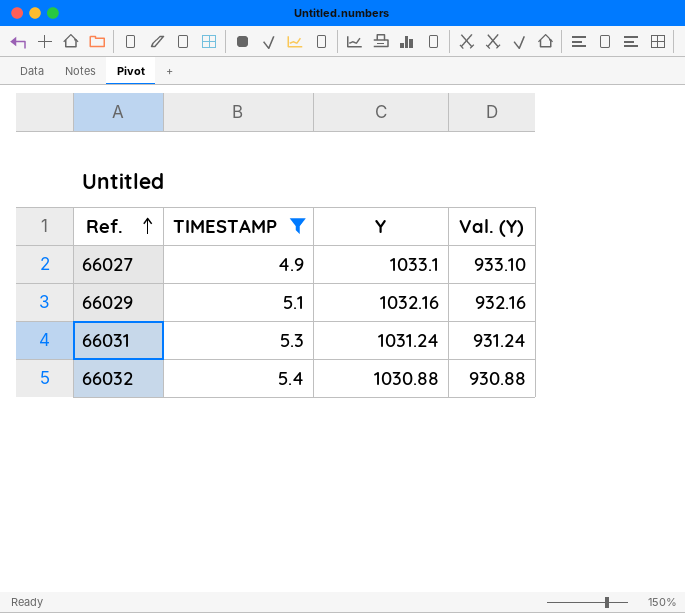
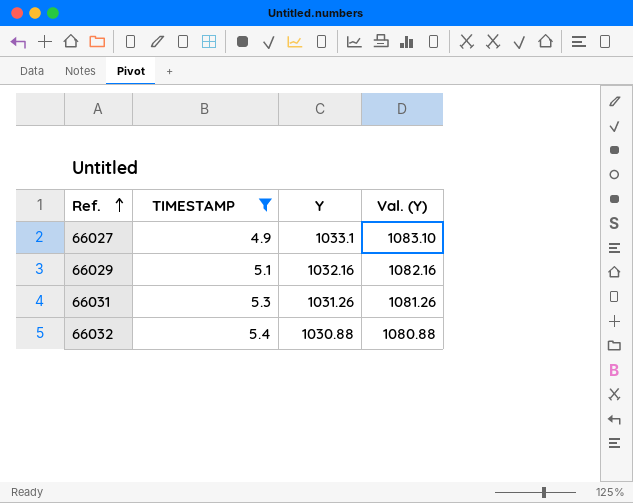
column Val. (Y) | formula: [Y] - 100 -> [Y] + 50
66031 | Y: 1031.24 -> 1031.26

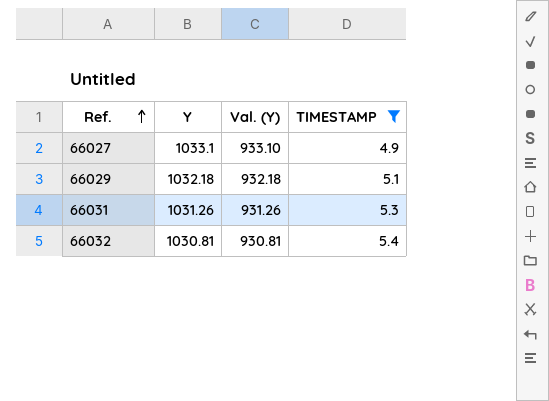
column Val. (Y) | formula: [Y] + 50 -> [Y] - 100
column TIMESTAMP | position: 2 -> 4
66029 | Y: 1032.16 -> 1032.18
66032 | Y: 1030.88 -> 1030.81

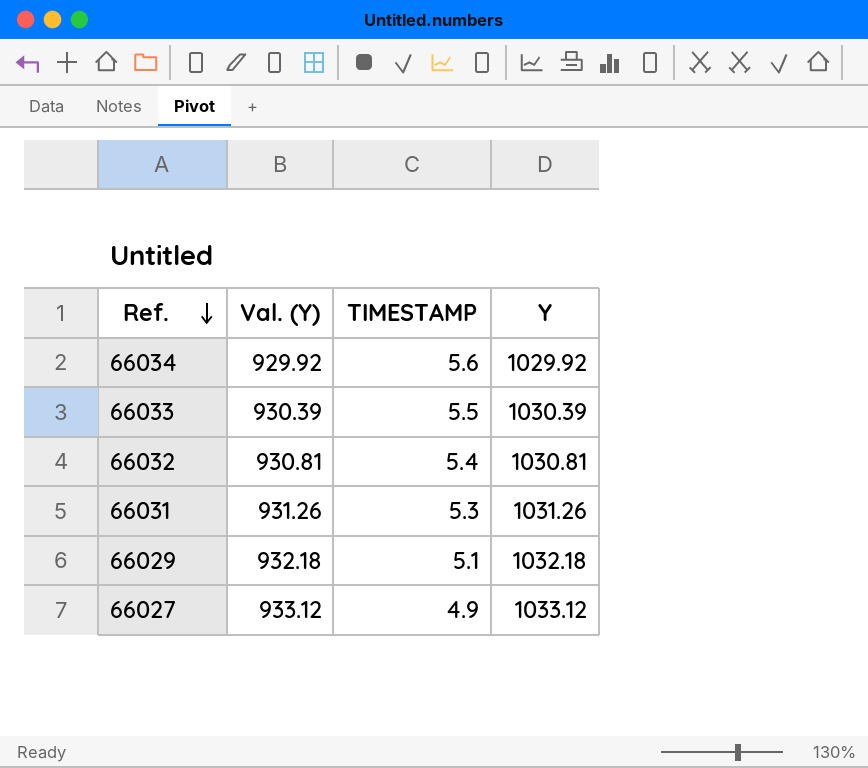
filter: TIMESTAMP <= 5.4 -> none
row order: Ref. ascending -> Ref. descending
column Y | position: 2 -> 4
66027 | Val. (Y): 933.10 -> 933.12
66027 | Y: 1033.1 -> 1033.12

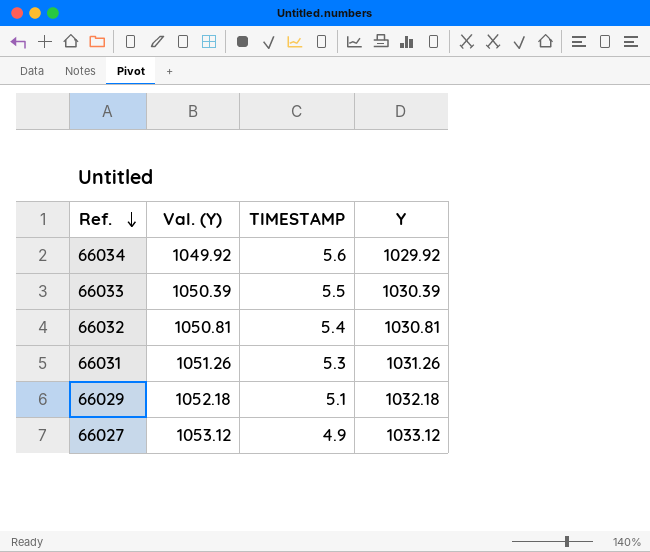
column Val. (Y) | formula: [Y] - 100 -> [Y] + 20

